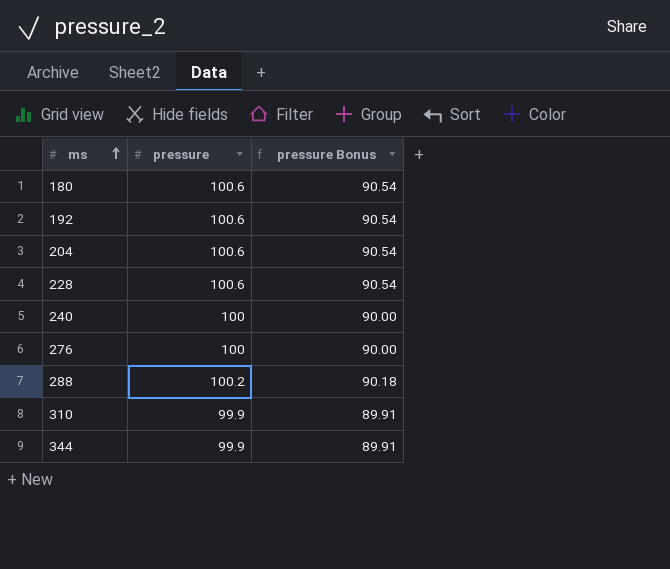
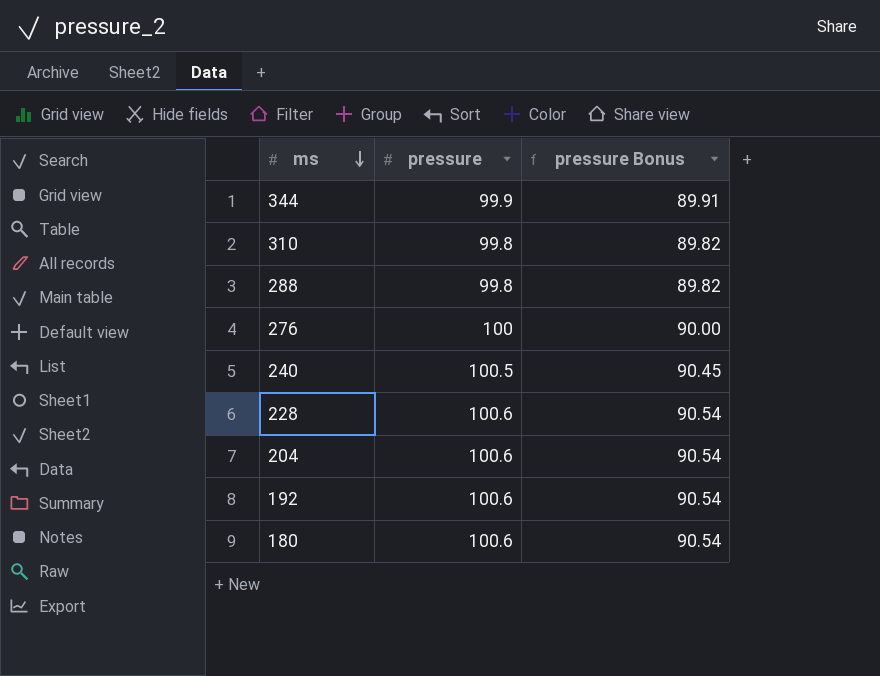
row order: ms ascending -> ms descending
310 | pressure: 99.9 -> 99.8
310 | pressure Bonus: 89.91 -> 89.82
288 | pressure: 100.2 -> 99.8
288 | pressure Bonus: 90.18 -> 89.82
240 | pressure: 100 -> 100.5
240 | pressure Bonus: 90.00 -> 90.45

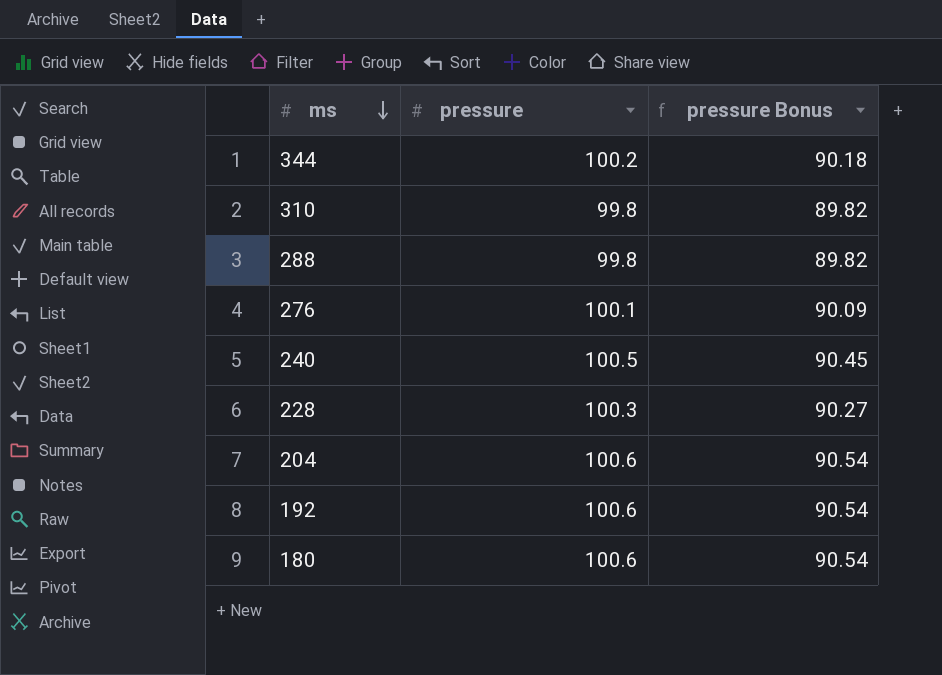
344 | pressure: 99.9 -> 100.2
344 | pressure Bonus: 89.91 -> 90.18
276 | pressure: 100 -> 100.1
276 | pressure Bonus: 90.00 -> 90.09
228 | pressure: 100.6 -> 100.3
228 | pressure Bonus: 90.54 -> 90.27

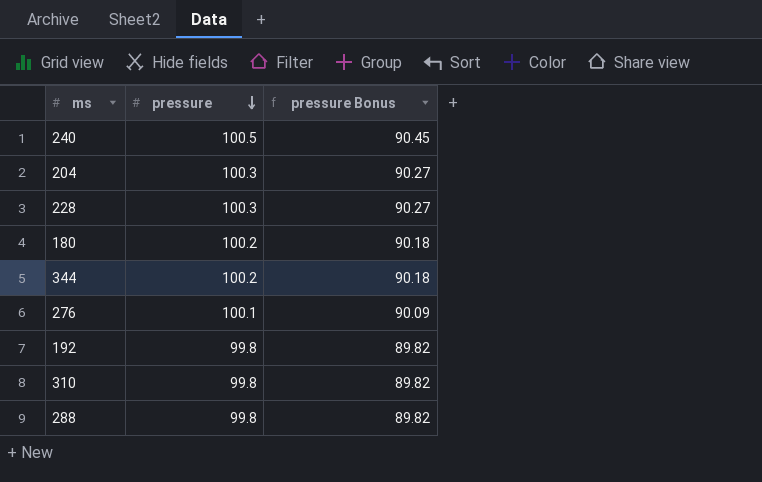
row order: ms descending -> pressure descending
204 | pressure: 100.6 -> 100.3
204 | pressure Bonus: 90.54 -> 90.27
180 | pressure: 100.6 -> 100.2
180 | pressure Bonus: 90.54 -> 90.18
192 | pressure: 100.6 -> 99.8
192 | pressure Bonus: 90.54 -> 89.82

